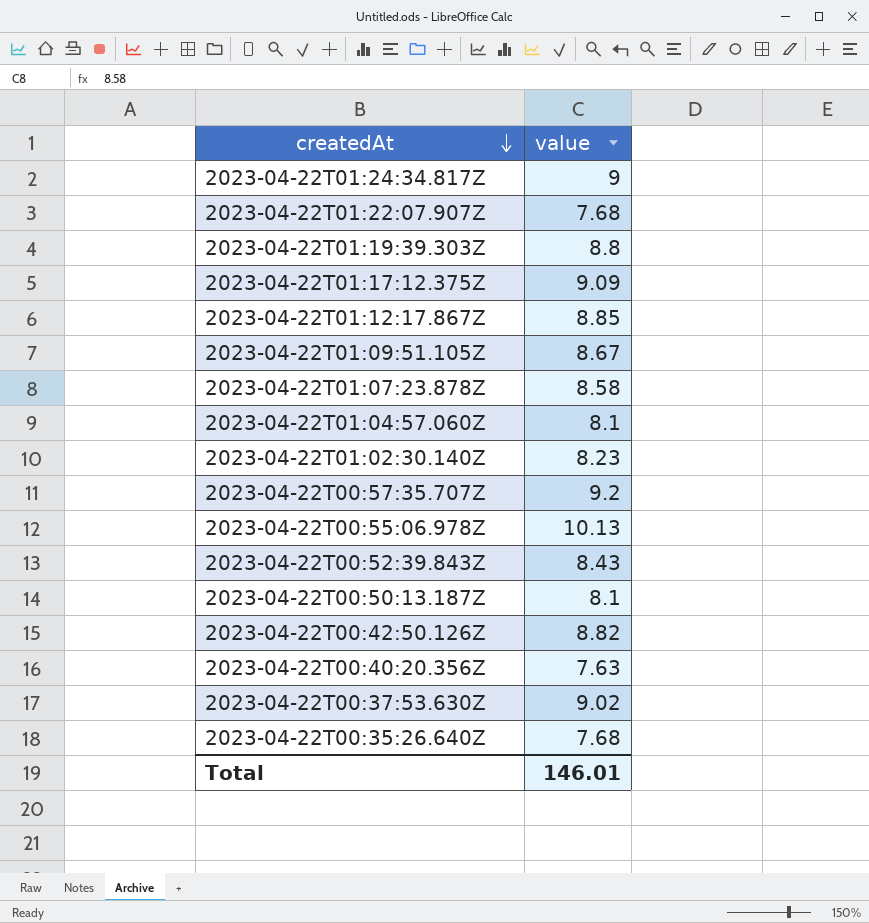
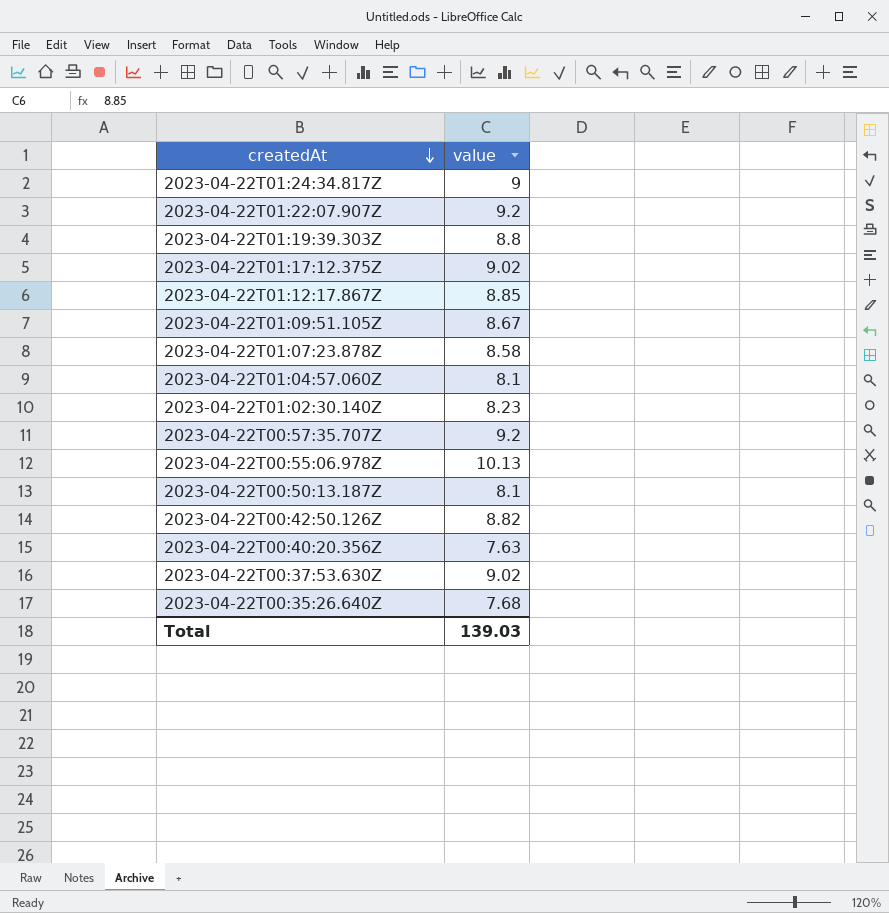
row 2023-04-22T00:52:39.843Z: 8.43 -> none
2023-04-22T01:22:07.907Z | value: 7.68 -> 9.2
2023-04-22T01:17:12.375Z | value: 9.09 -> 9.02
Total | value: 146.01 -> 139.03

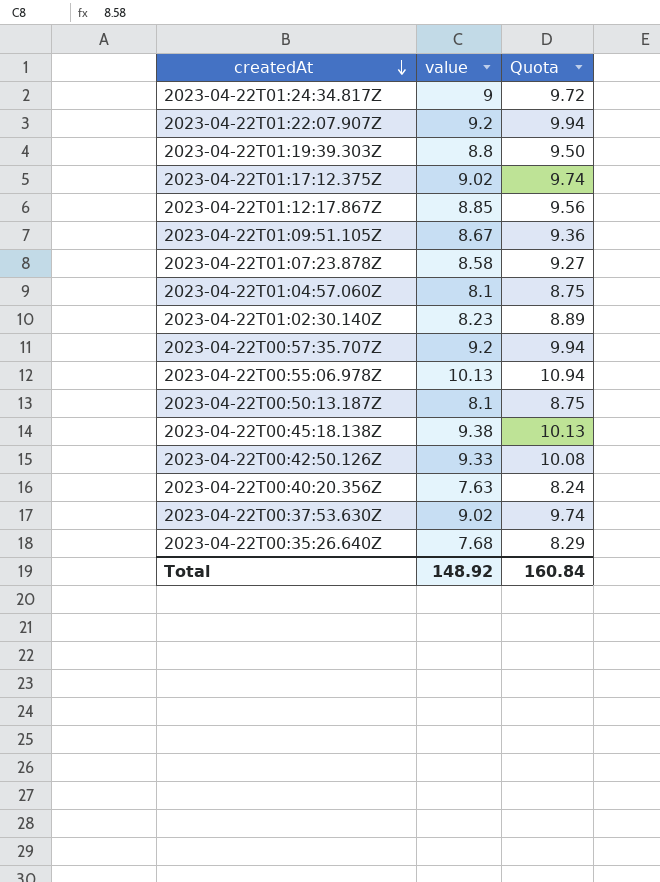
column Quota | formula: none -> [value] * 1.08
row 2023-04-22T00:45:18.138Z: none -> 9.38 | 10.13
2023-04-22T00:42:50.126Z | value: 8.82 -> 9.33
Total | value: 139.03 -> 148.92

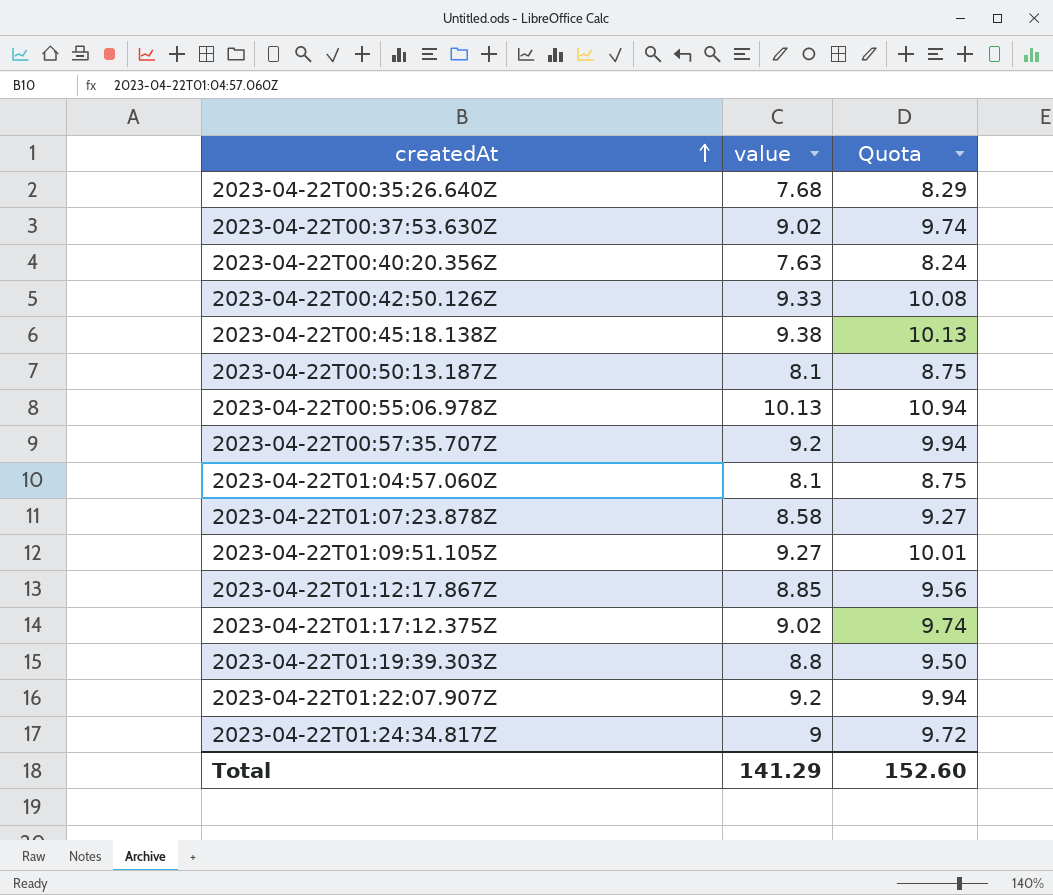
row order: createdAt descending -> createdAt ascending
row 2023-04-22T01:02:30.140Z: 8.23 | 8.89 -> none
2023-04-22T01:09:51.105Z | value: 8.67 -> 9.27
2023-04-22T01:09:51.105Z | Quota: 9.36 -> 10.01
Total | value: 148.92 -> 141.29
Total | Quota: 160.84 -> 152.60

